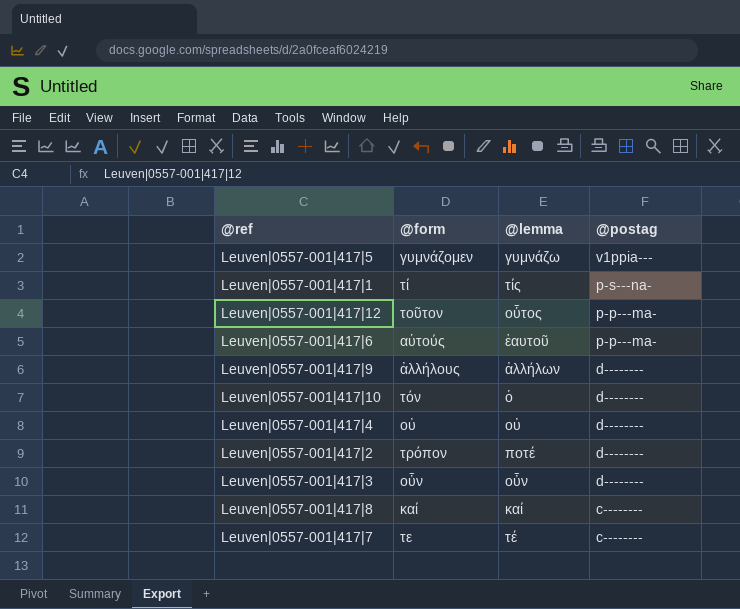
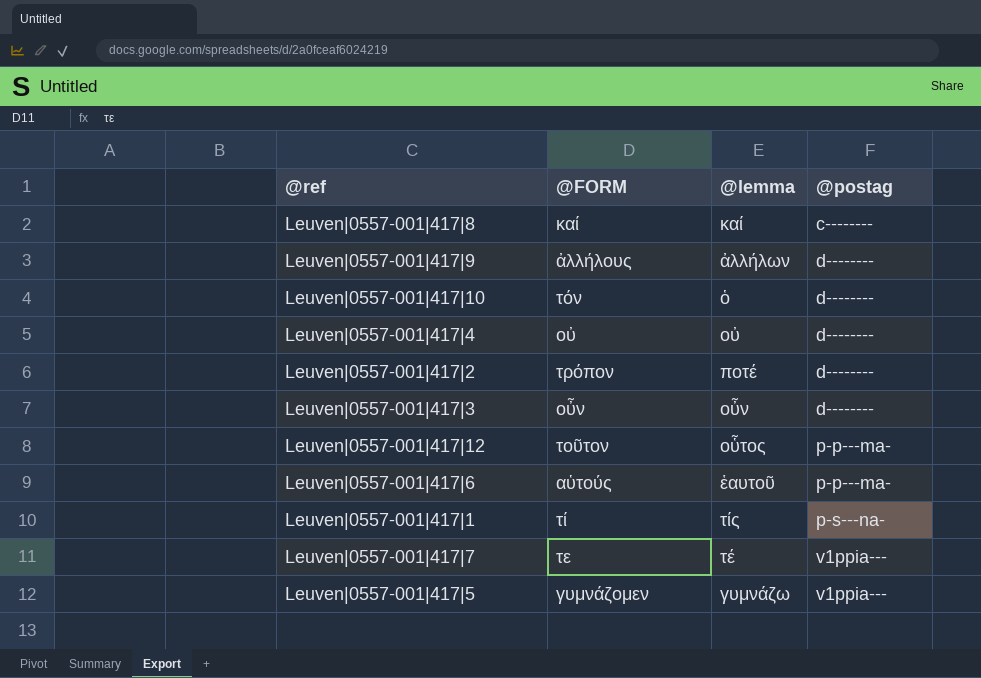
row order: @postag descending -> @postag ascending
column name: @form -> @FORM
Leuven|0557-001|417|7 | @postag: c-------- -> v1ppia---

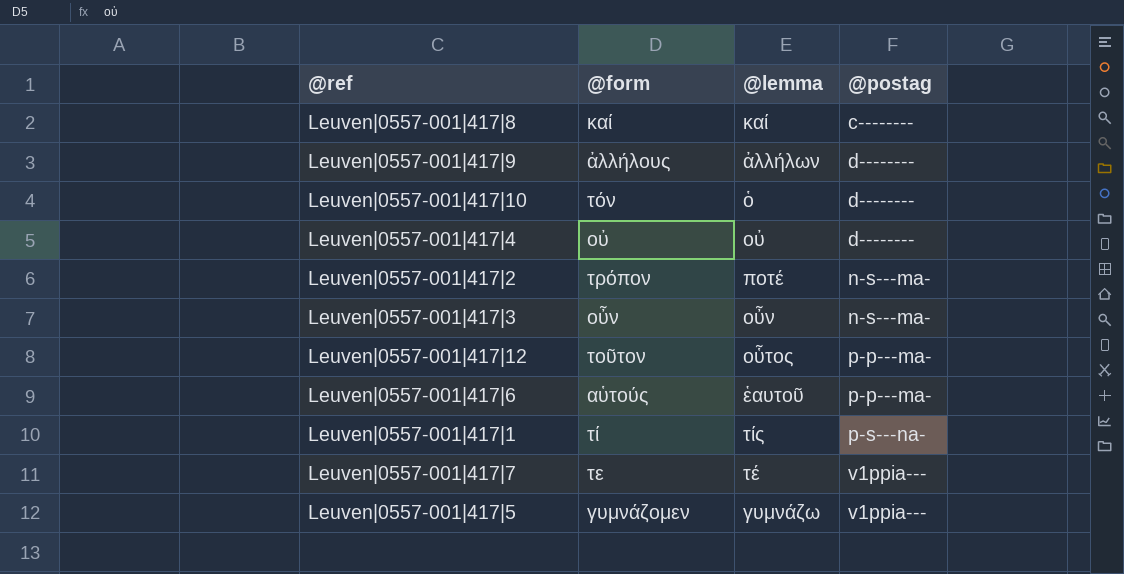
column name: @FORM -> @form
Leuven|0557-001|417|2 | @postag: d-------- -> n-s---ma-
Leuven|0557-001|417|3 | @postag: d-------- -> n-s---ma-

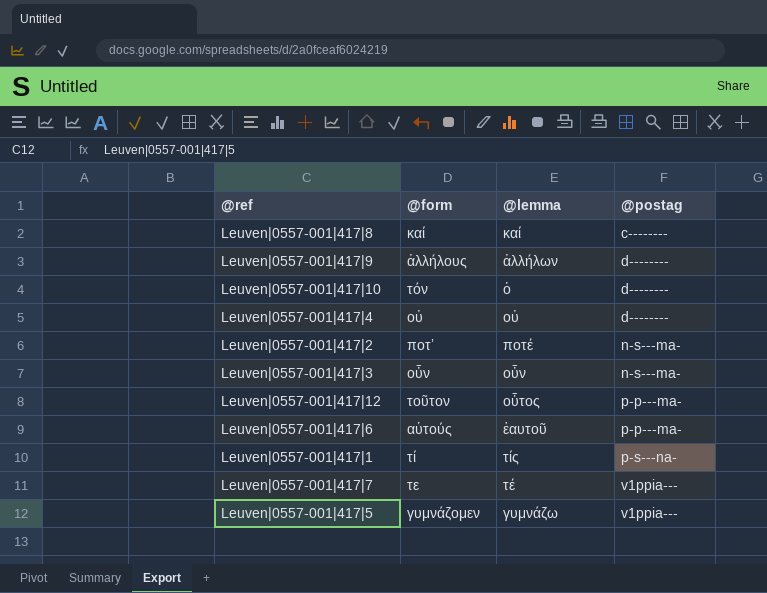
Leuven|0557-001|417|2 | @form: τρόπον -> ποτʼ

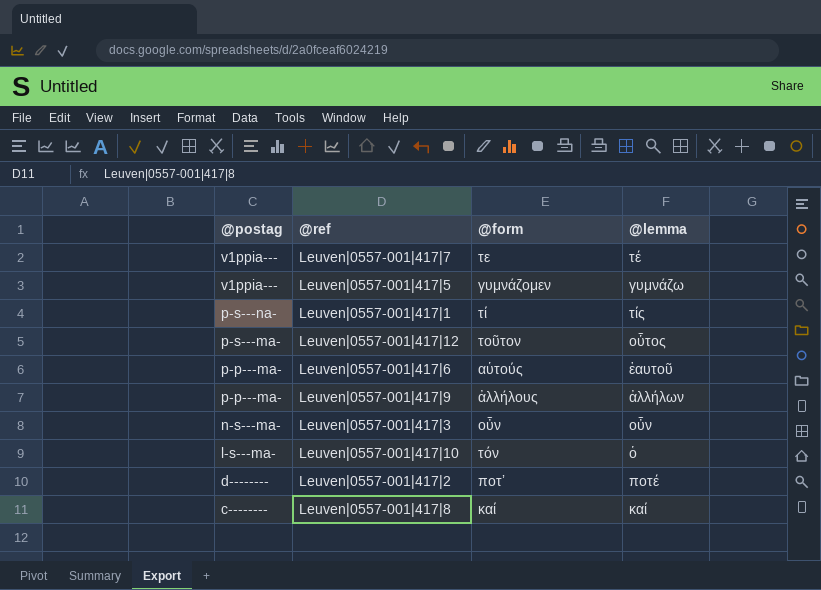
row order: @postag ascending -> @postag descending
column @postag | position: 4 -> 1
row Leuven|0557-001|417|4: οὐ | οὐ | d-------- -> none
Leuven|0557-001|417|12 | @postag: p-p---ma- -> p-s---ma-
Leuven|0557-001|417|9 | @postag: d-------- -> p-p---ma-
Leuven|0557-001|417|10 | @postag: d-------- -> l-s---ma-
Leuven|0557-001|417|2 | @postag: n-s---ma- -> d--------

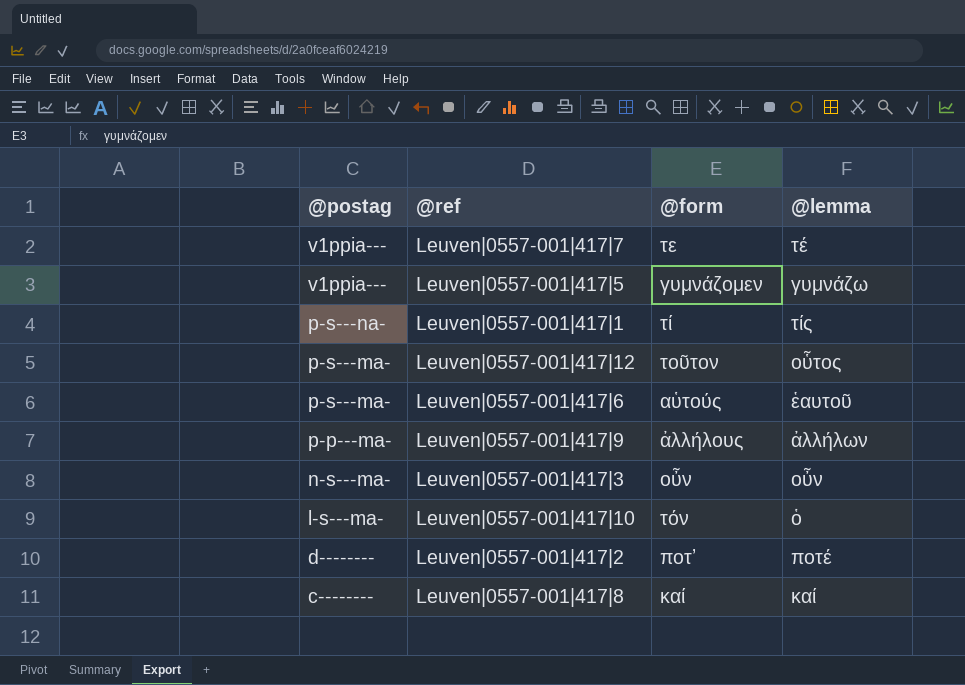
Leuven|0557-001|417|6 | @postag: p-p---ma- -> p-s---ma-

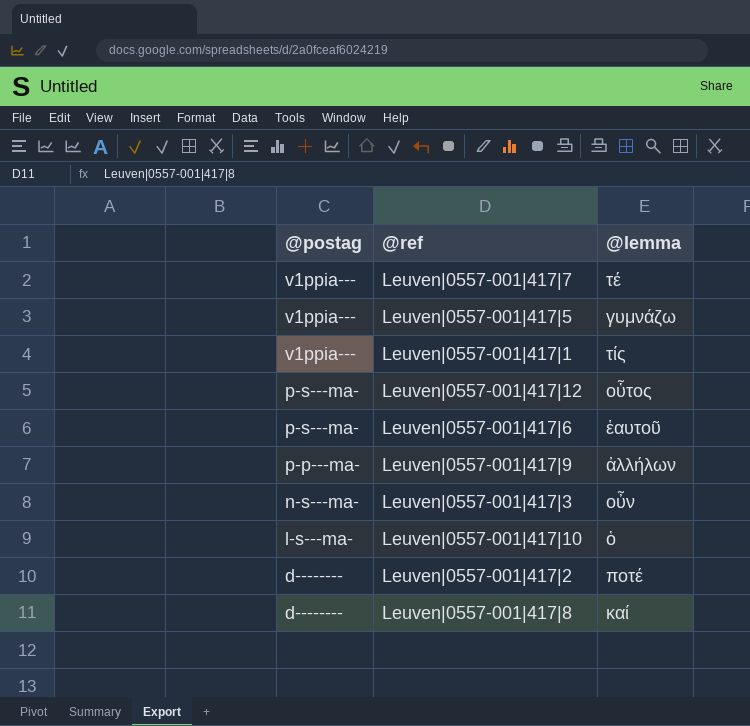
column @form | position: 3 -> none
Leuven|0557-001|417|1 | @postag: p-s---na- -> v1ppia---
Leuven|0557-001|417|8 | @postag: c-------- -> d--------

